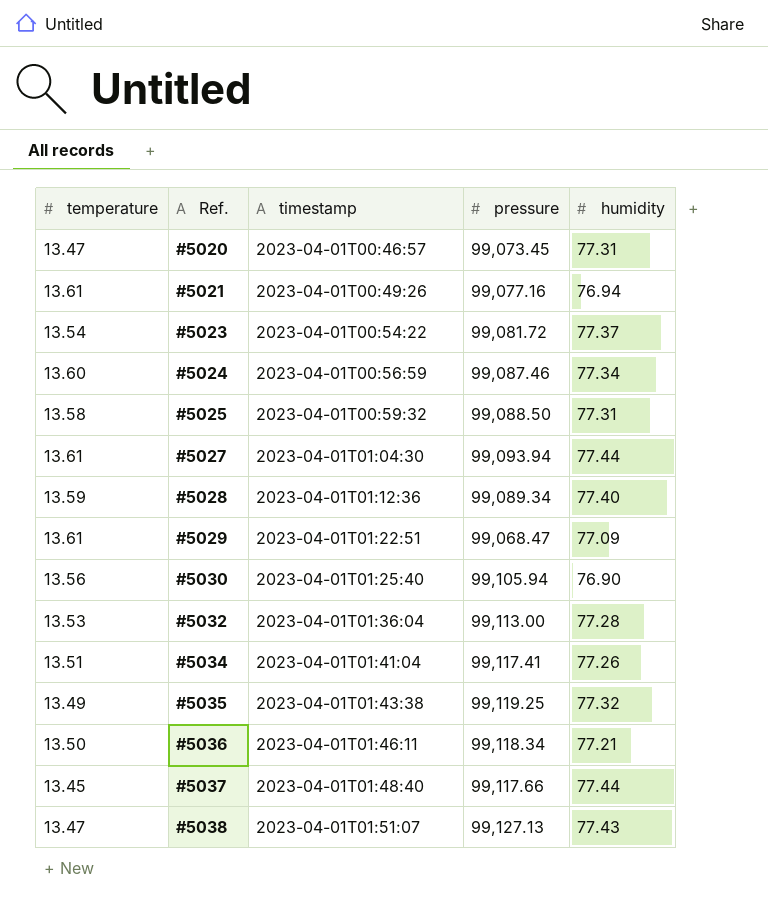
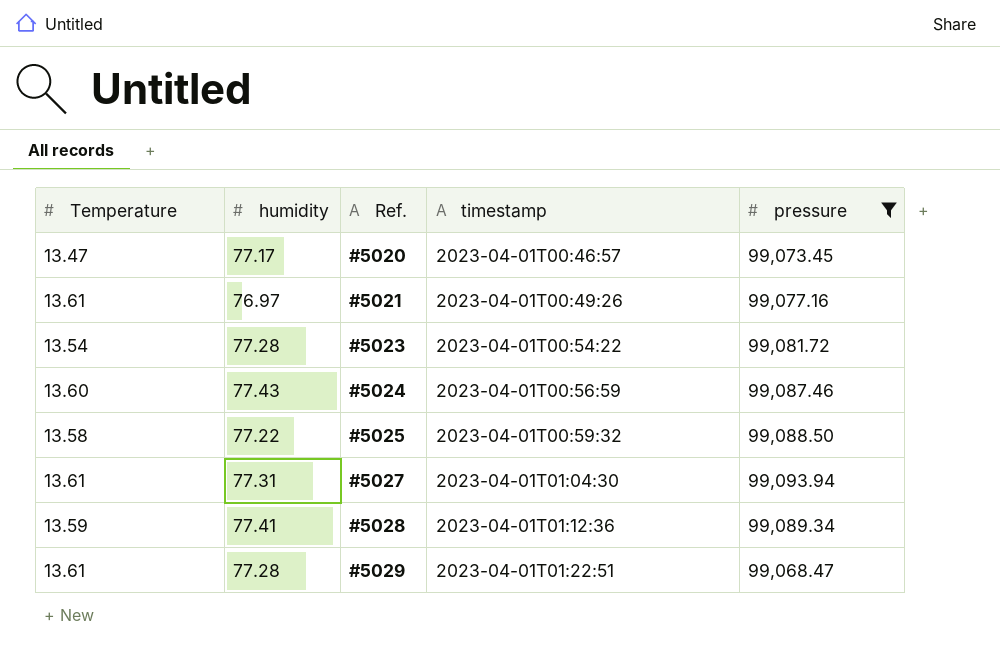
filter: none -> pressure <= 99,093.94
column name: temperature -> Temperature
column humidity | position: 5 -> 2
#5020 | humidity: 77.31 -> 77.17
#5021 | humidity: 76.94 -> 76.97
#5023 | humidity: 77.37 -> 77.28
#5024 | humidity: 77.34 -> 77.43
#5025 | humidity: 77.31 -> 77.22
#5027 | humidity: 77.44 -> 77.31
#5028 | humidity: 77.40 -> 77.41
#5029 | humidity: 77.09 -> 77.28

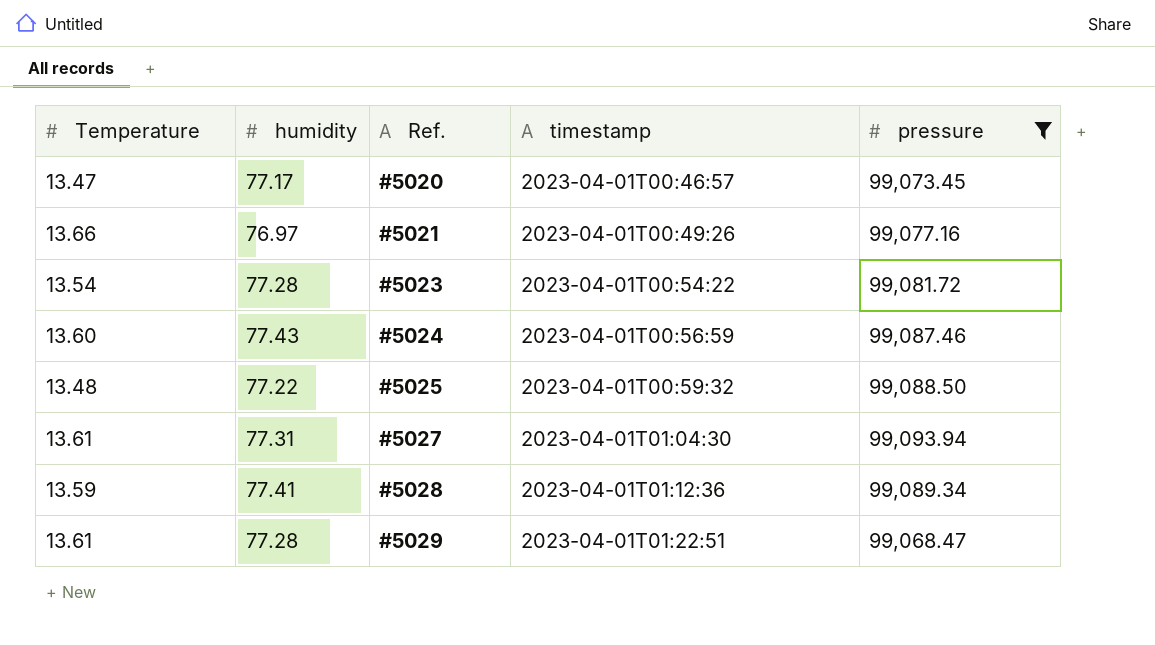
#5021 | Temperature: 13.61 -> 13.66
#5025 | Temperature: 13.58 -> 13.48

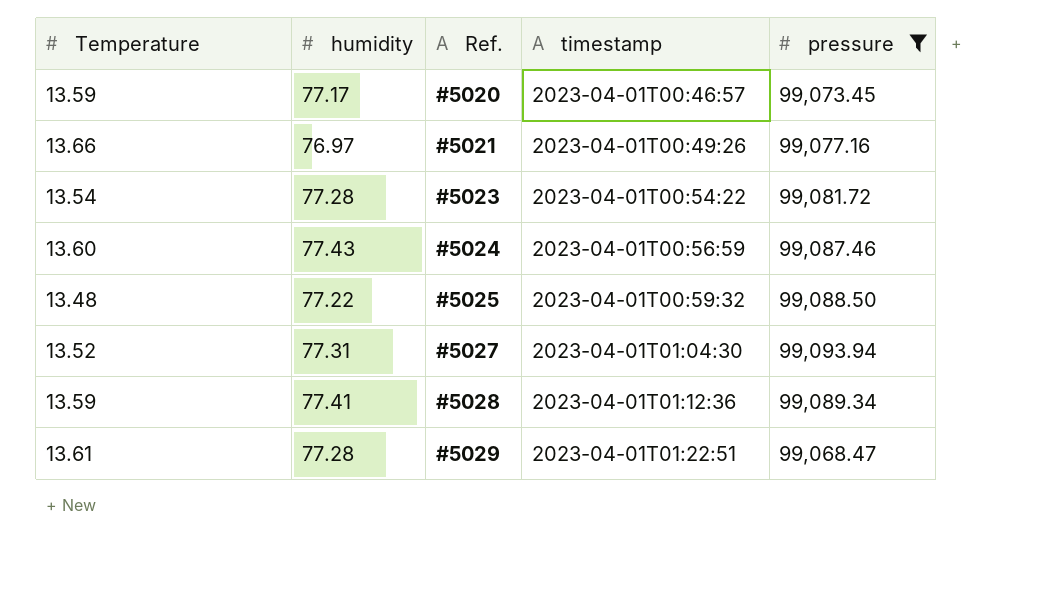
#5020 | Temperature: 13.47 -> 13.59
#5027 | Temperature: 13.61 -> 13.52

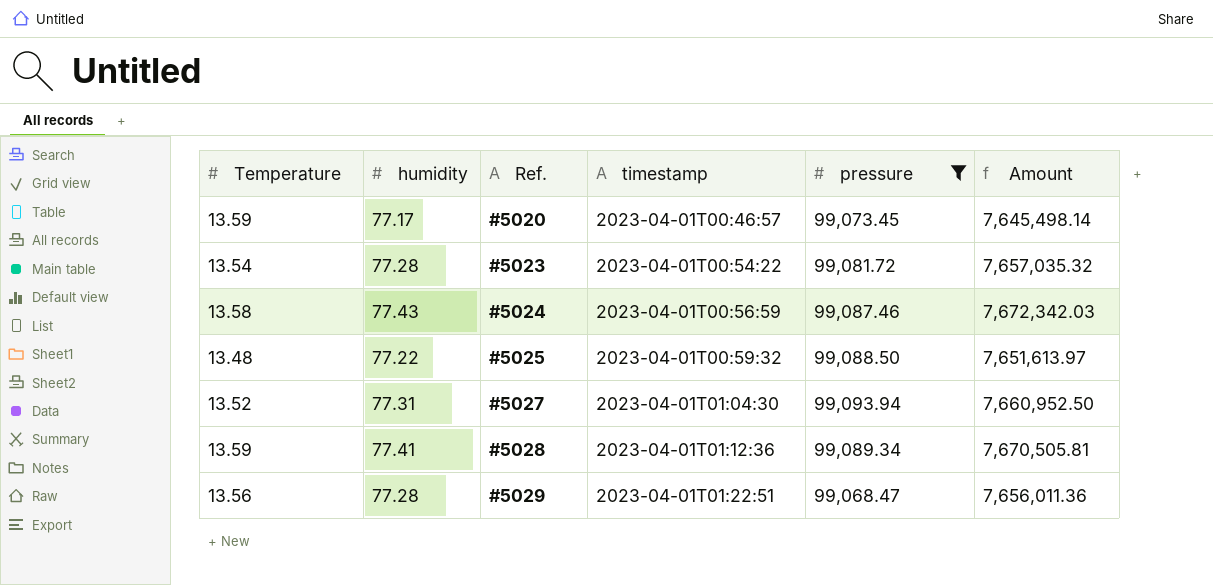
column Amount | formula: none -> [humidity] * [pressure]
row #5021: 13.66 | 76.97 | 2023-04-01T00:49:26 | 99,077.16 -> none
#5024 | Temperature: 13.60 -> 13.58
#5029 | Temperature: 13.61 -> 13.56

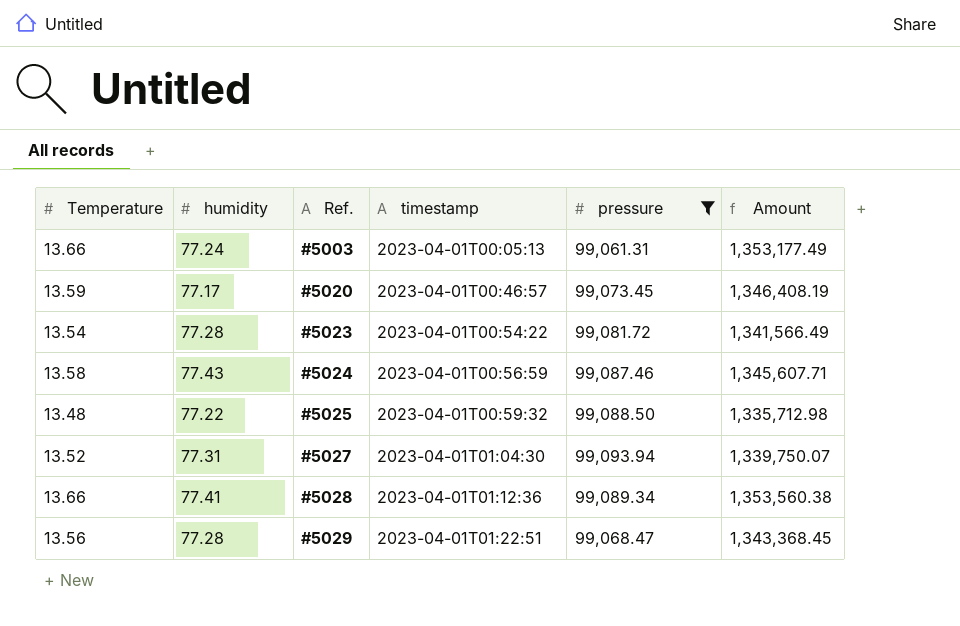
column Amount | formula: [humidity] * [pressure] -> [Temperature] * [pressure]
row #5003: none -> 13.66 | 77.24 | 2023-04-01T00:05:13 | 99,061.31 | 1,353,177.49
#5028 | Temperature: 13.59 -> 13.66

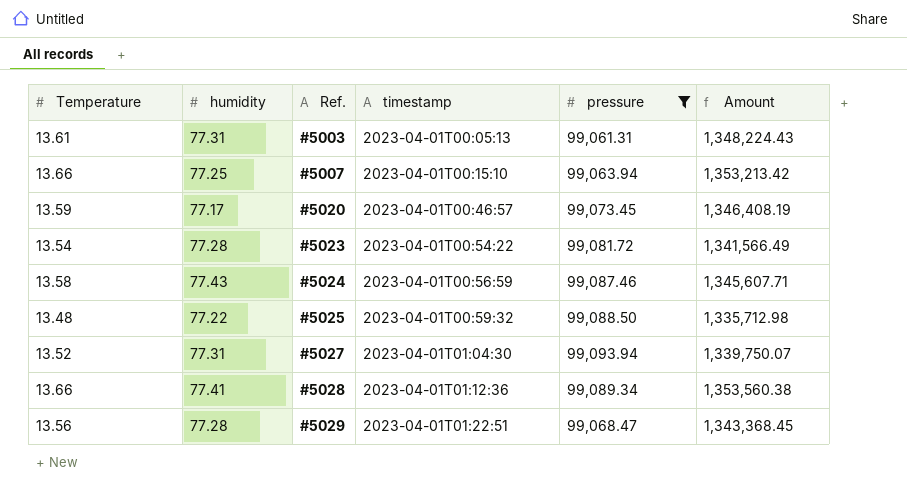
#5003 | Temperature: 13.66 -> 13.61
#5003 | humidity: 77.24 -> 77.31
#5003 | Amount: 1,353,177.49 -> 1,348,224.43
row #5007: none -> 13.66 | 77.25 | 2023-04-01T00:15:10 | 99,063.94 | 1,353,213.42

